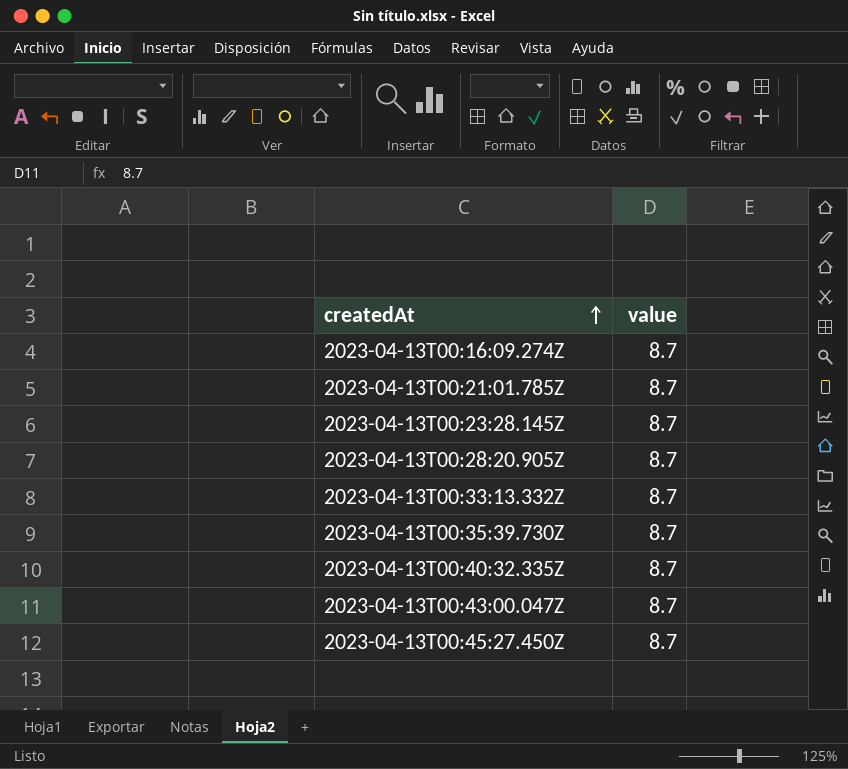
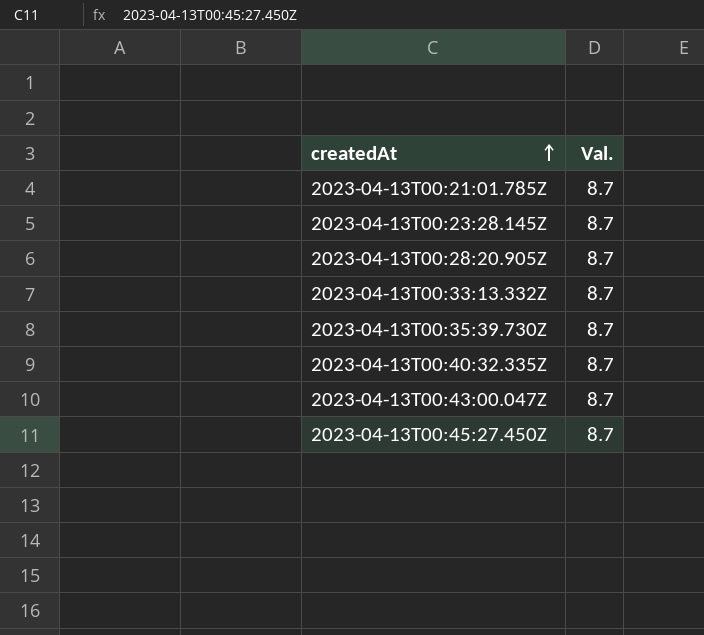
column name: value -> Val.
row 2023-04-13T00:16:09.274Z: 8.7 -> none

